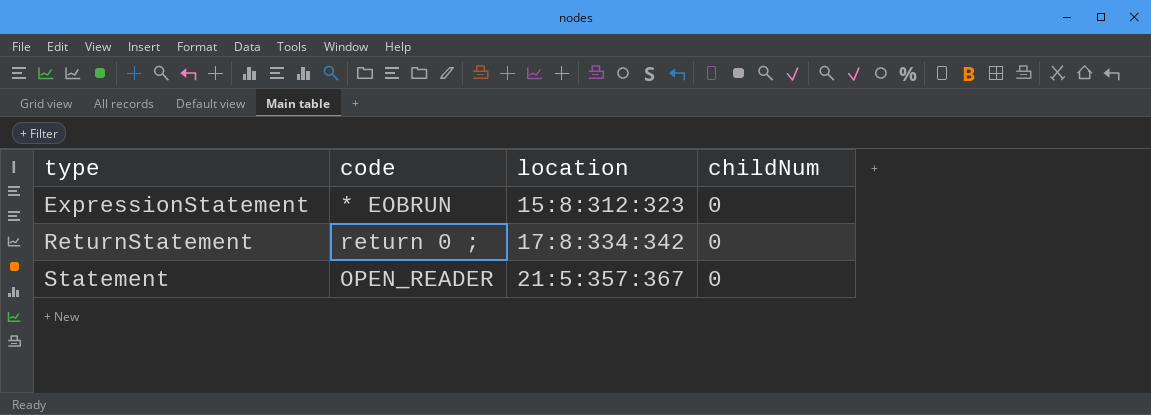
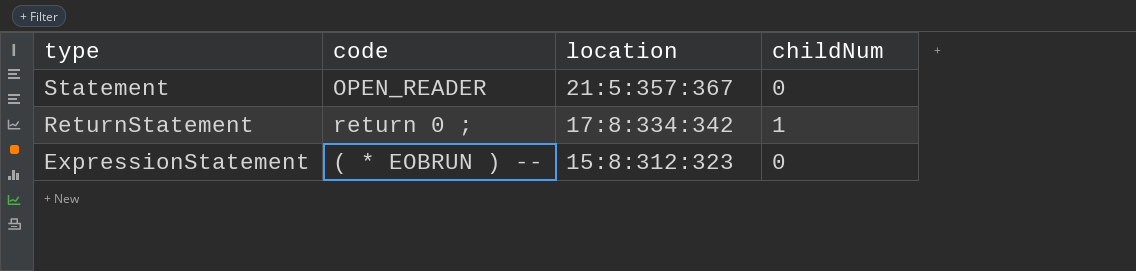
row order: type ascending -> type descending
ReturnStatement | childNum: 0 -> 1
ExpressionStatement | code: * EOBRUN -> ( * EOBRUN ) --

